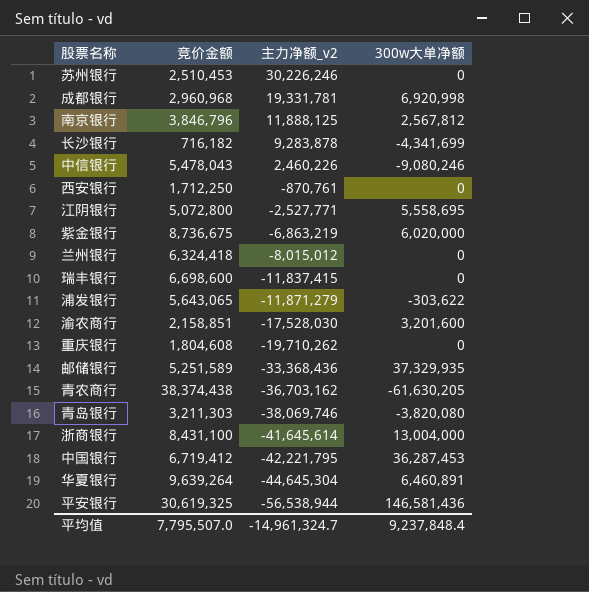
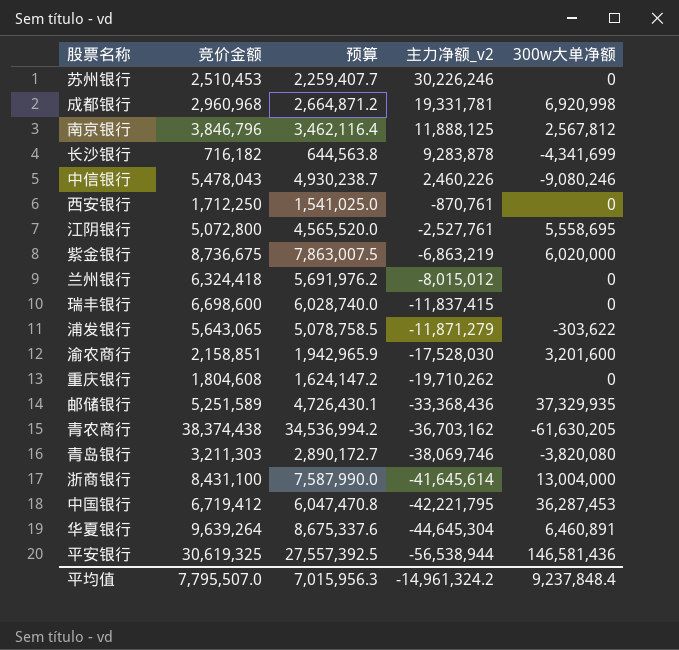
column 预算 | formula: none -> [竞价金额] * 0.9
江阴银行 | 主力净额_v2: -2,527,771 -> -2,527,761
平均值 | 主力净额_v2: -14,961,324.7 -> -14,961,324.2

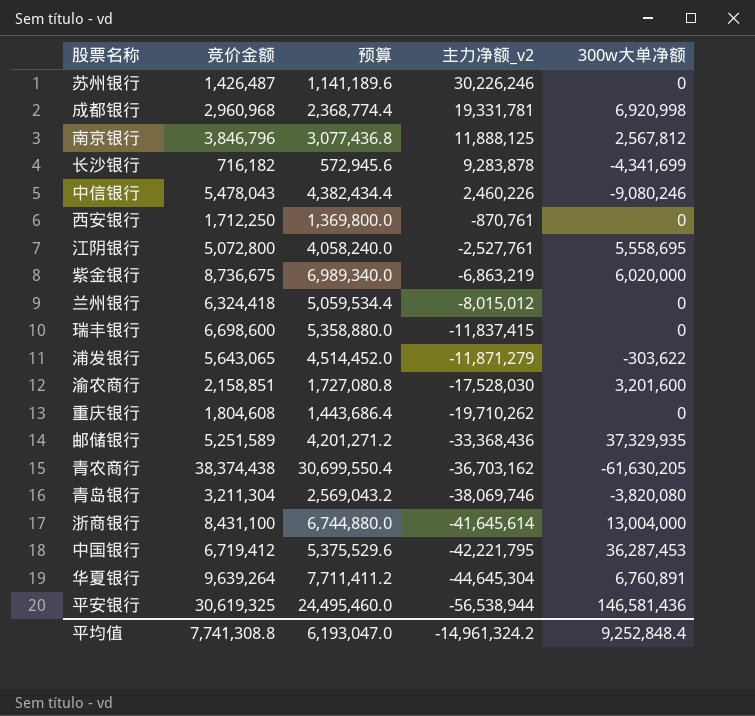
column 预算 | formula: [竞价金额] * 0.9 -> [竞价金额] * 0.8
苏州银行 | 竞价金额: 2,510,453 -> 1,426,487
青岛银行 | 竞价金额: 3,211,303 -> 3,211,304
华夏银行 | 300w大单净额: 6,460,891 -> 6,760,891
平均值 | 竞价金额: 7,795,507.0 -> 7,741,308.8
平均值 | 预算: 7,015,956.3 -> 6,193,047.0
平均值 | 300w大单净额: 9,237,848.4 -> 9,252,848.4

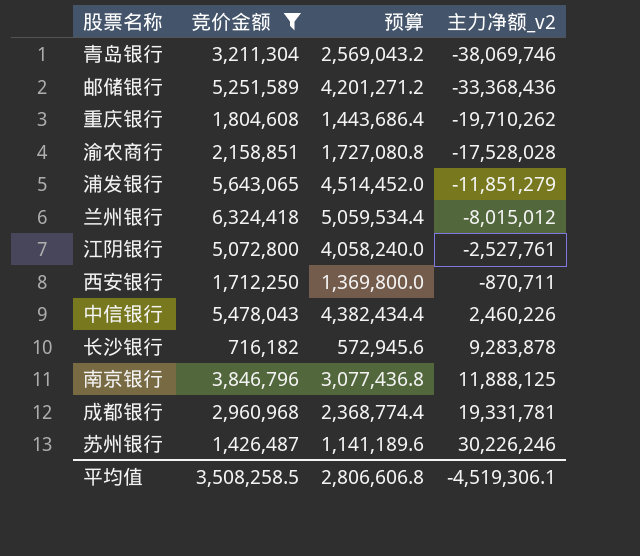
filter: none -> 竞价金额 <= 6,324,418
row order: 主力净额_v2 descending -> 主力净额_v2 ascending
column 300w大单净额 | position: 5 -> none
渝农商行 | 主力净额_v2: -17,528,030 -> -17,528,028
浦发银行 | 主力净额_v2: -11,871,279 -> -11,851,279
西安银行 | 主力净额_v2: -870,761 -> -870,711
平均值 | 竞价金额: 7,741,308.8 -> 3,508,258.5
平均值 | 预算: 6,193,047.0 -> 2,806,606.8
平均值 | 主力净额_v2: -14,961,324.2 -> -4,519,306.1

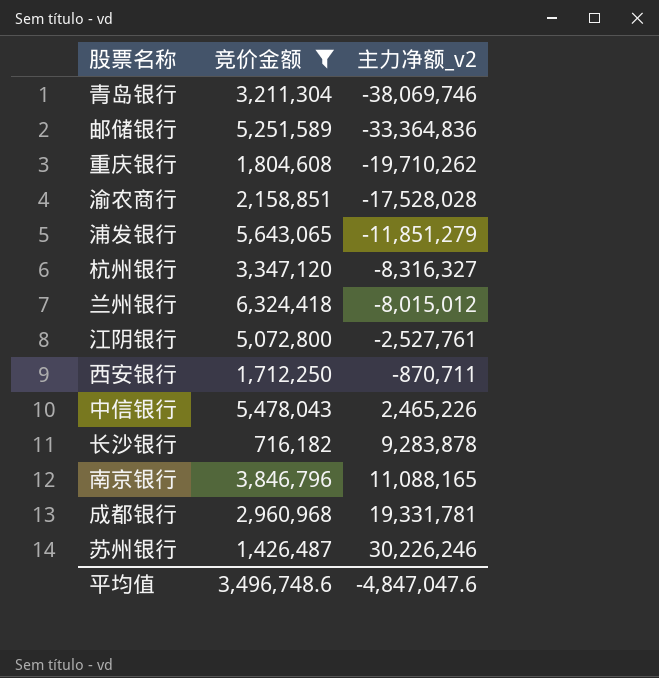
column 预算 | formula: [竞价金额] * 0.8 -> none
邮储银行 | 主力净额_v2: -33,368,436 -> -33,364,836
row 杭州银行: none -> 3,347,120 | -8,316,327
中信银行 | 主力净额_v2: 2,460,226 -> 2,465,226
南京银行 | 主力净额_v2: 11,888,125 -> 11,088,165
平均值 | 竞价金额: 3,508,258.5 -> 3,496,748.6
平均值 | 主力净额_v2: -4,519,306.1 -> -4,847,047.6

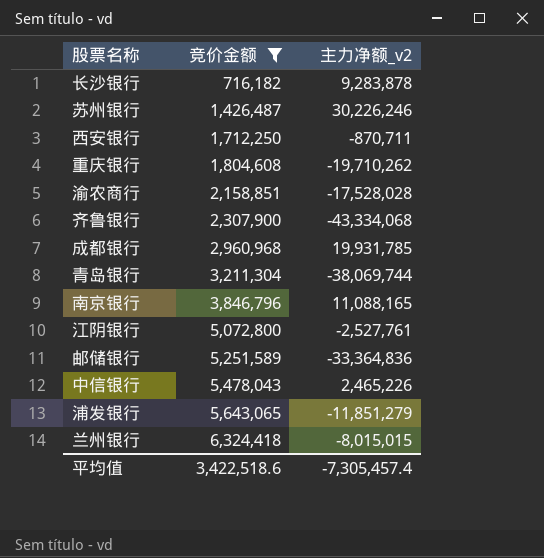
row order: 主力净额_v2 ascending -> 竞价金额 ascending
row 杭州银行: 3,347,120 | -8,316,327 -> none
row 齐鲁银行: none -> 2,307,900 | -43,334,068
成都银行 | 主力净额_v2: 19,331,781 -> 19,931,785
青岛银行 | 主力净额_v2: -38,069,746 -> -38,069,744
兰州银行 | 主力净额_v2: -8,015,012 -> -8,015,015
平均值 | 竞价金额: 3,496,748.6 -> 3,422,518.6
平均值 | 主力净额_v2: -4,847,047.6 -> -7,305,457.4

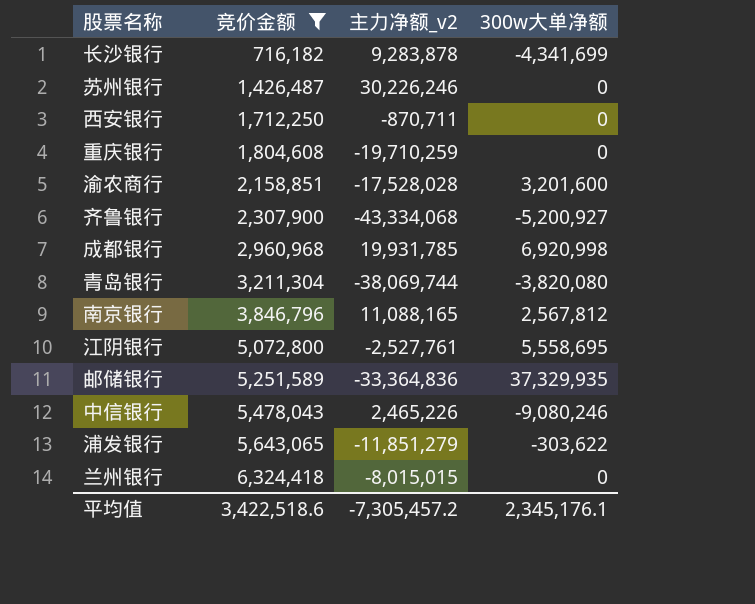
column 300w大单净额 | position: none -> 4
重庆银行 | 主力净额_v2: -19,710,262 -> -19,710,259
平均值 | 主力净额_v2: -7,305,457.4 -> -7,305,457.2

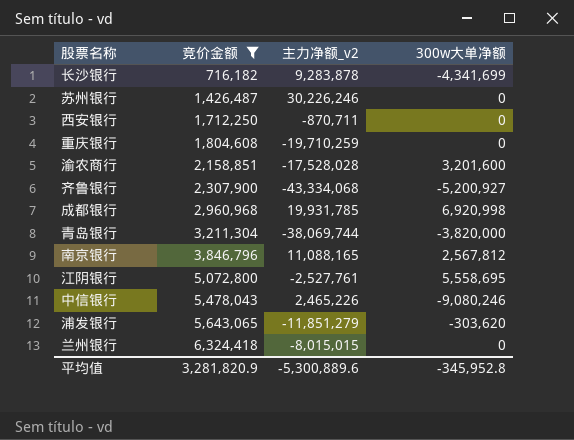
row 邮储银行: 5,251,589 | -33,364,836 | 37,329,935 -> none
青岛银行 | 300w大单净额: -3,820,080 -> -3,820,000
浦发银行 | 300w大单净额: -303,622 -> -303,620
平均值 | 竞价金额: 3,422,518.6 -> 3,281,820.9
平均值 | 主力净额_v2: -7,305,457.2 -> -5,300,889.6
平均值 | 300w大单净额: 2,345,176.1 -> -345,952.8

